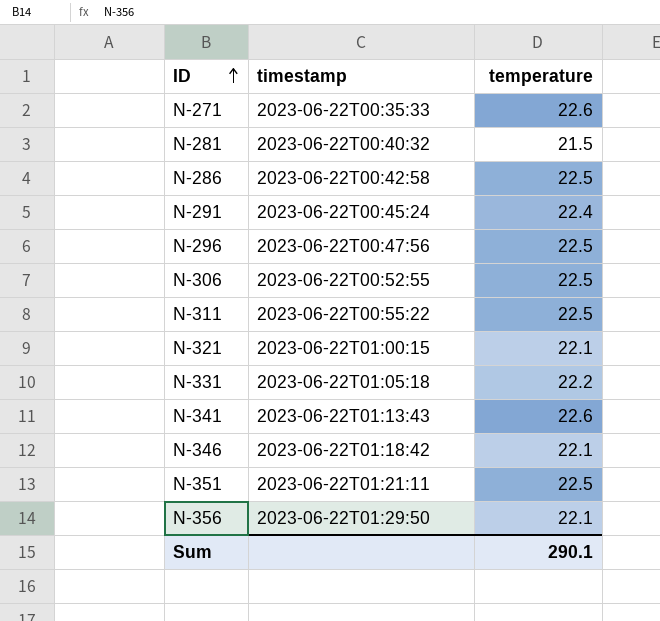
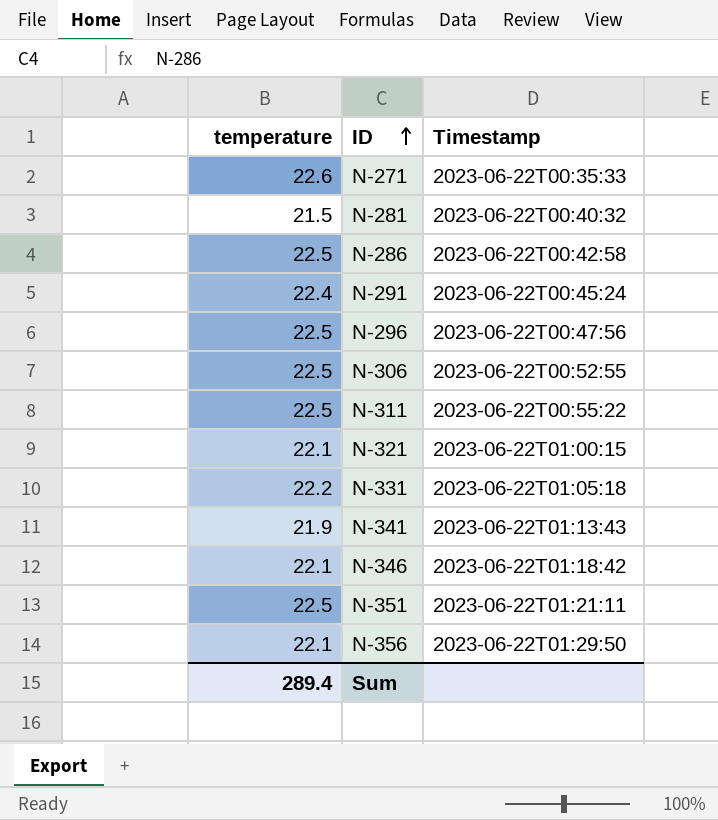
column temperature | position: 3 -> 1
column name: timestamp -> Timestamp
N-341 | temperature: 22.6 -> 21.9
Sum | temperature: 290.1 -> 289.4

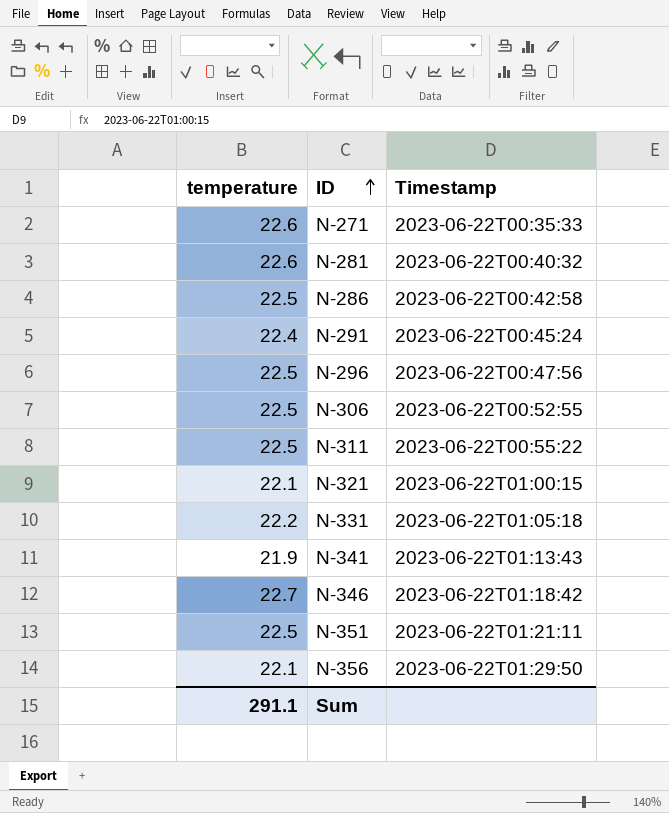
N-281 | temperature: 21.5 -> 22.6
N-346 | temperature: 22.1 -> 22.7
Sum | temperature: 289.4 -> 291.1

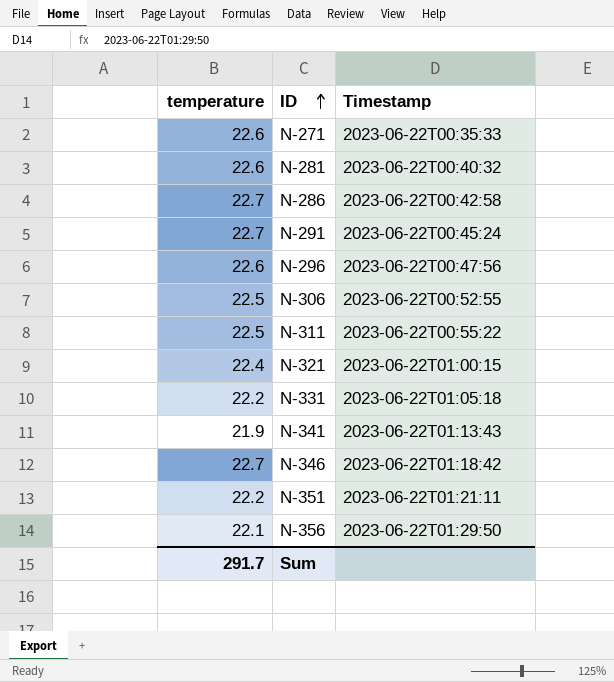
N-286 | temperature: 22.5 -> 22.7
N-291 | temperature: 22.4 -> 22.7
N-296 | temperature: 22.5 -> 22.6
N-321 | temperature: 22.1 -> 22.4
N-351 | temperature: 22.5 -> 22.2
Sum | temperature: 291.1 -> 291.7

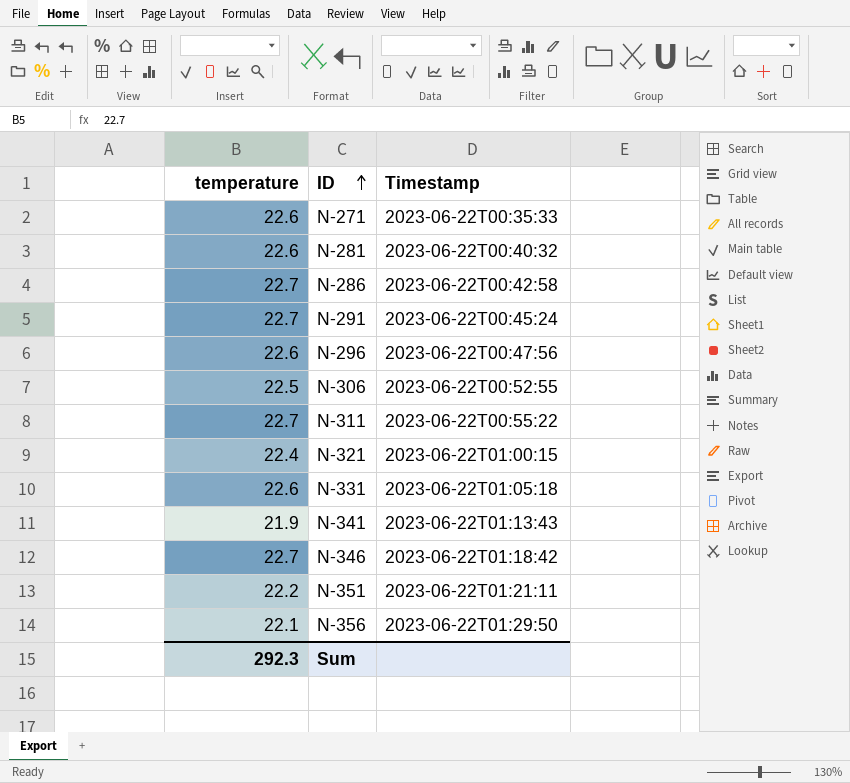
N-311 | temperature: 22.5 -> 22.7
N-331 | temperature: 22.2 -> 22.6
Sum | temperature: 291.7 -> 292.3

